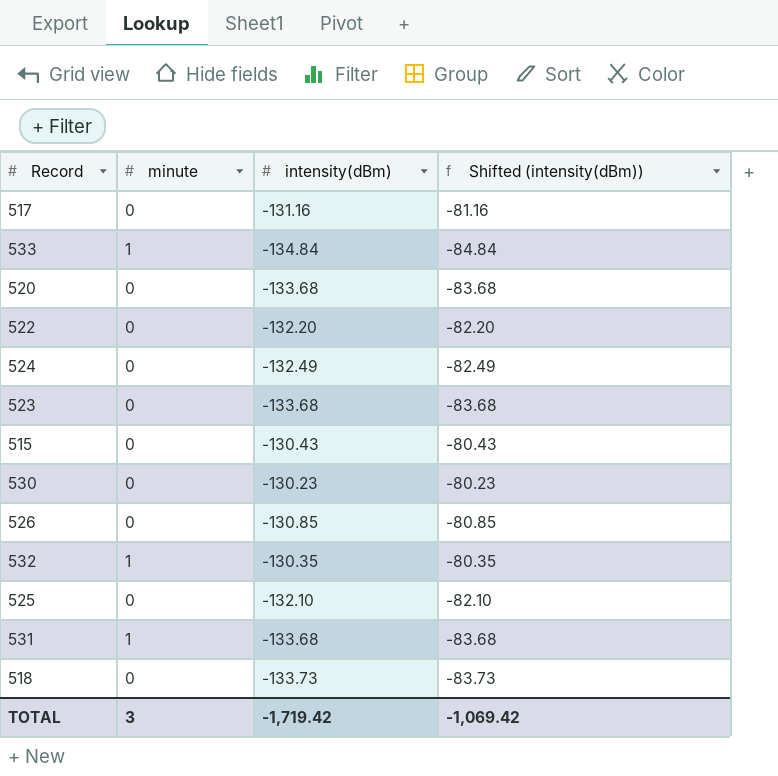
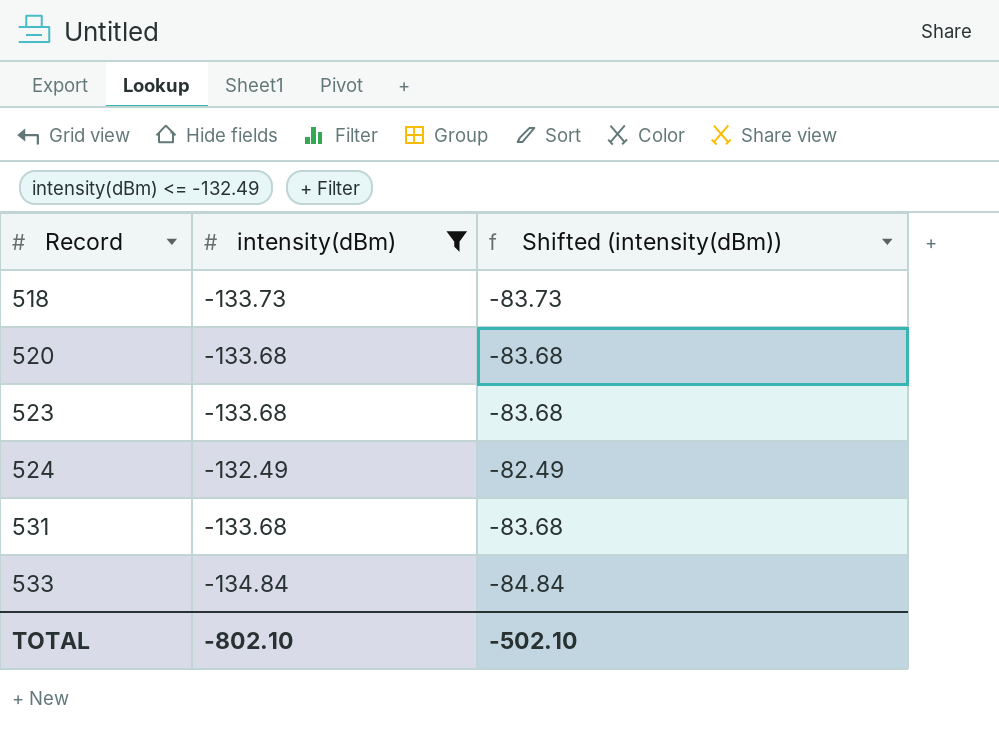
filter: none -> intensity(dBm) <= -132.49
row order: none -> Record ascending
column minute | position: 2 -> none
TOTAL | intensity(dBm): -1,719.42 -> -802.10
TOTAL | Shifted (intensity(dBm)): -1,069.42 -> -502.10

